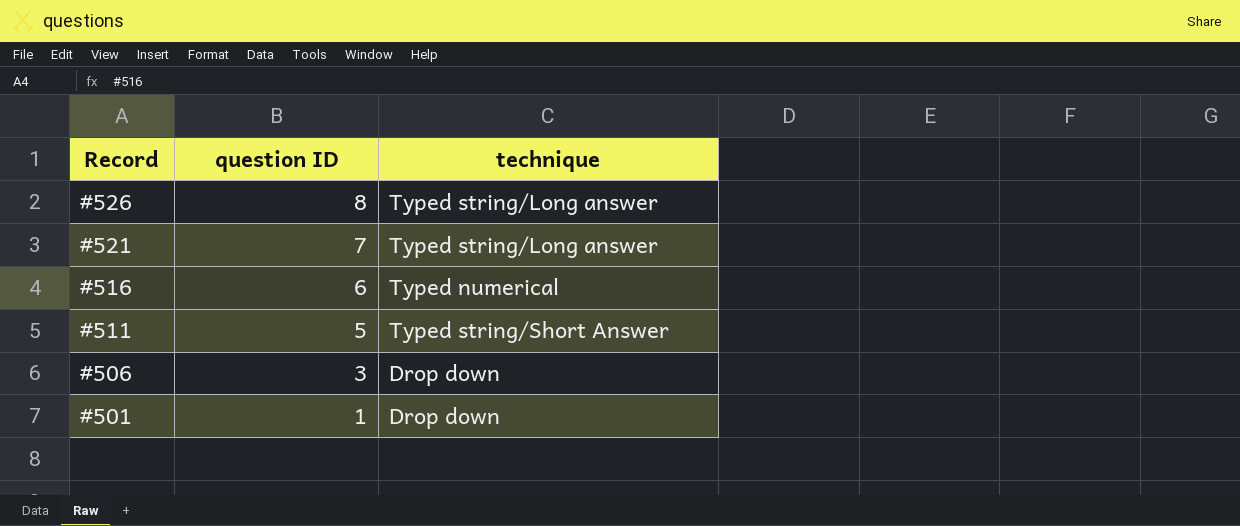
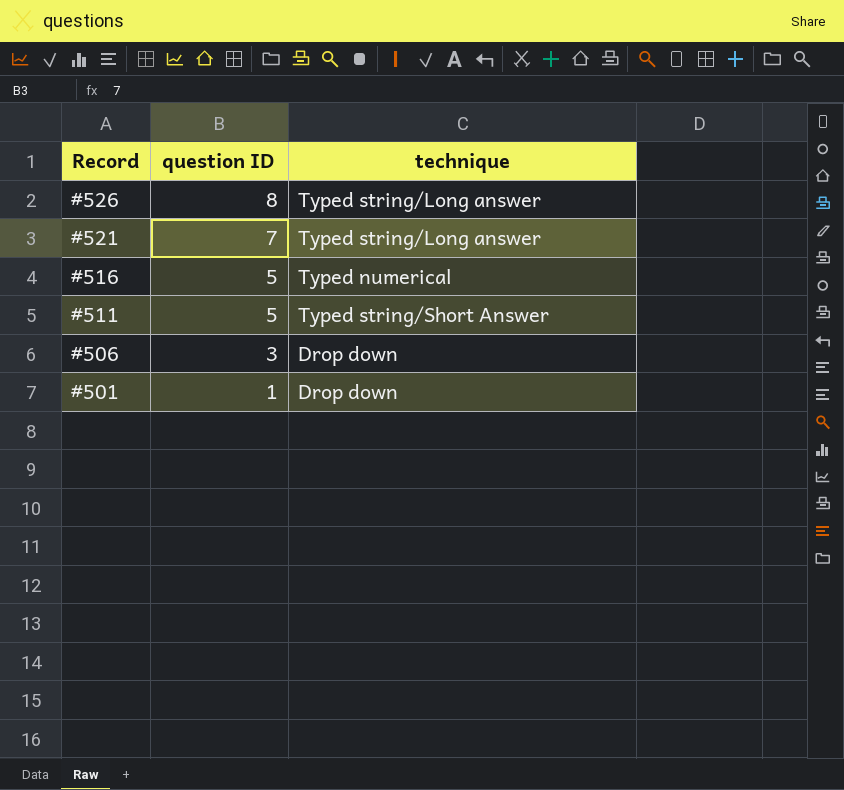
#516 | question ID: 6 -> 5

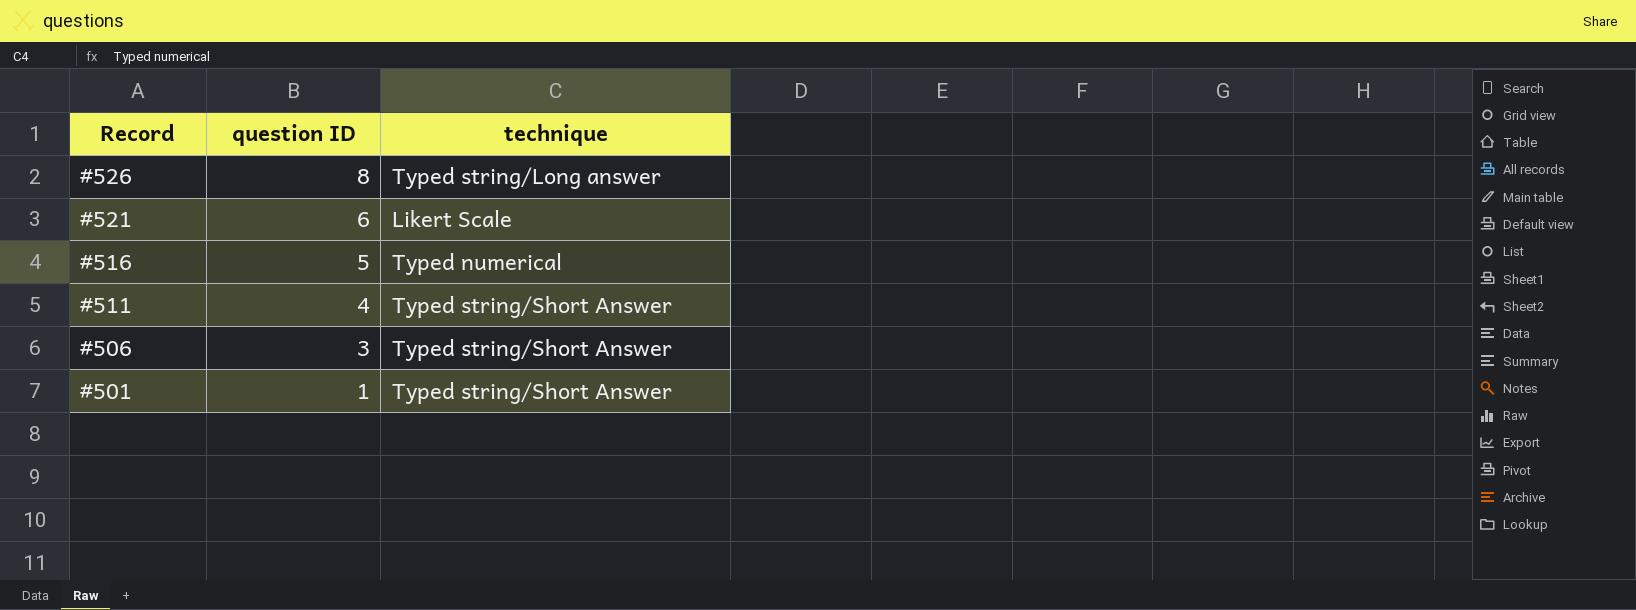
#521 | question ID: 7 -> 6
#521 | technique: Typed string/Long answer -> Likert Scale
#511 | question ID: 5 -> 4
#506 | technique: Drop down -> Typed string/Short Answer
#501 | technique: Drop down -> Typed string/Short Answer

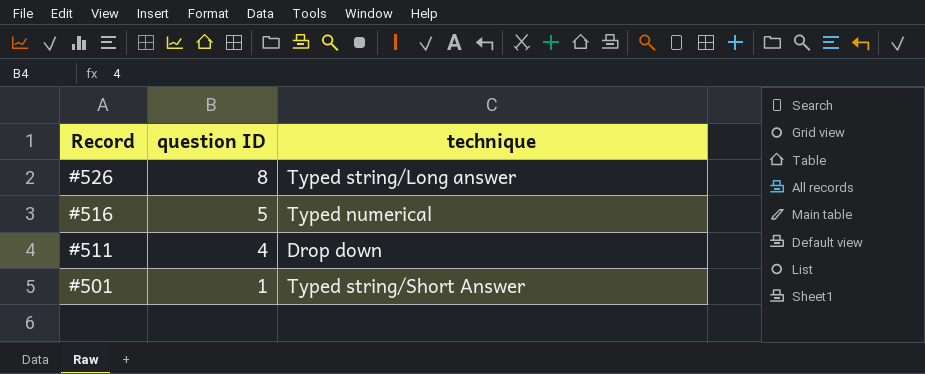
row #521: 6 | Likert Scale -> none
row #506: 3 | Typed string/Short Answer -> none
#511 | technique: Typed string/Short Answer -> Drop down

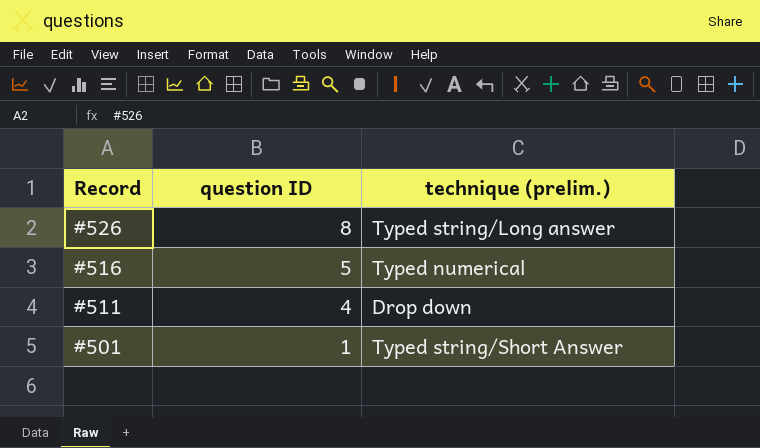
column name: technique -> technique (prelim.)

